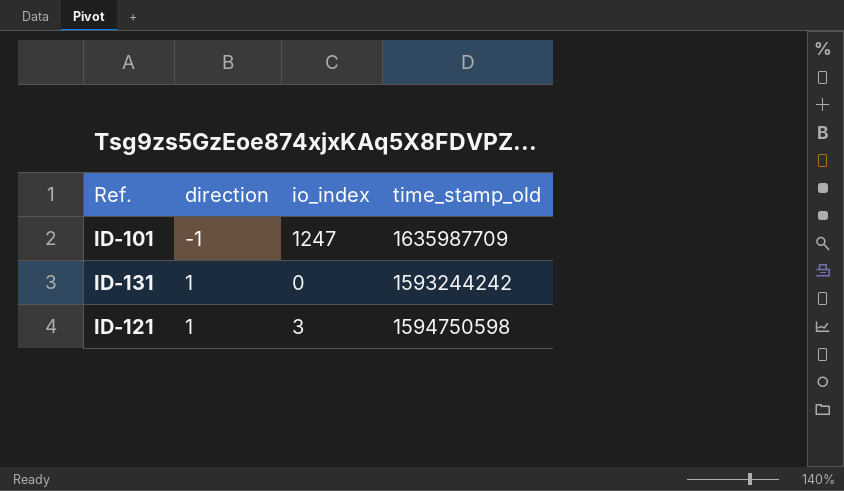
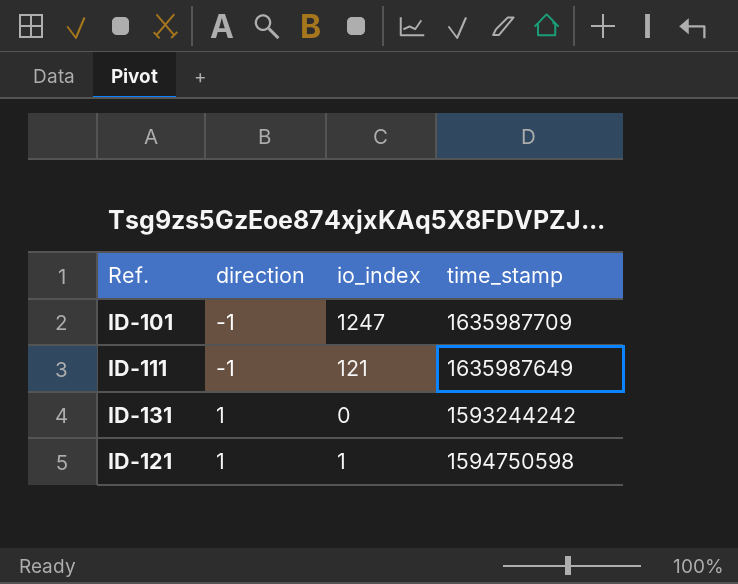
column name: time_stamp_old -> time_stamp
row ID-111: none -> -1 | 121 | 1635987649
ID-121 | io_index: 3 -> 1

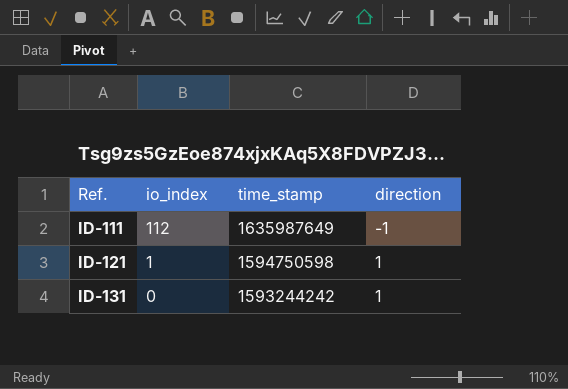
row order: direction ascending -> Ref. ascending
column direction | position: 2 -> 4
row ID-101: -1 | 1247 | 1635987709 -> none
ID-111 | io_index: 121 -> 112

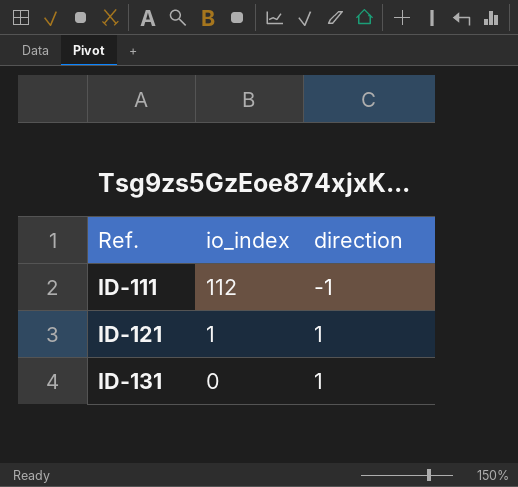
column time_stamp | position: 3 -> none

